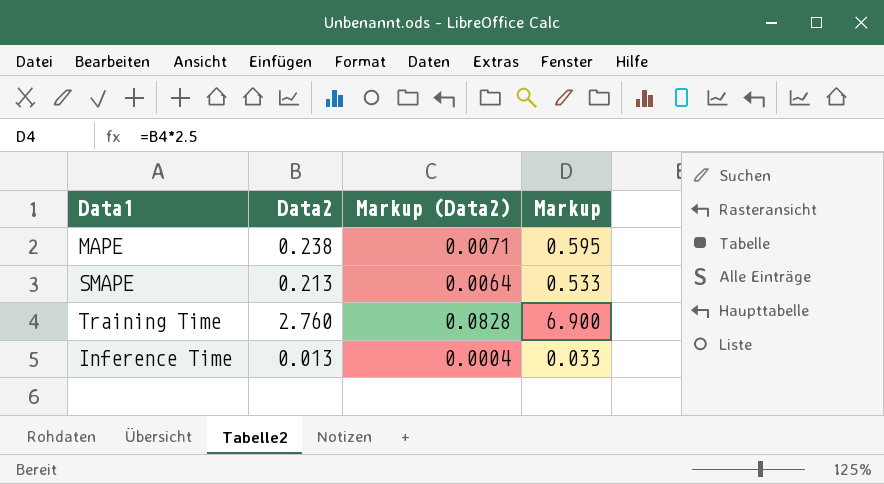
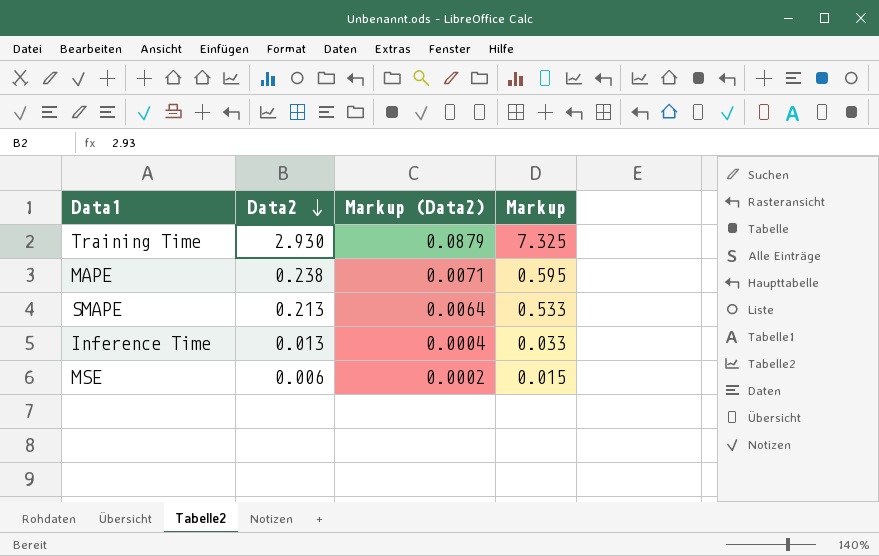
row order: none -> Data2 descending
Training Time | Data2: 2.760 -> 2.930
Training Time | Markup (Data2): 0.0828 -> 0.0879
Training Time | Markup: 6.900 -> 7.325
row MSE: none -> 0.006 | 0.0002 | 0.015

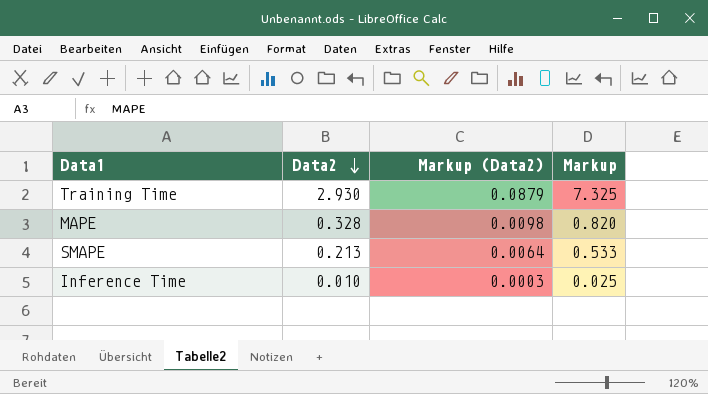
row MSE: 0.006 | 0.0002 | 0.015 -> none
MAPE | Data2: 0.238 -> 0.328
MAPE | Markup (Data2): 0.0071 -> 0.0098
MAPE | Markup: 0.595 -> 0.820
Inference Time | Data2: 0.013 -> 0.010
Inference Time | Markup (Data2): 0.0004 -> 0.0003
Inference Time | Markup: 0.033 -> 0.025

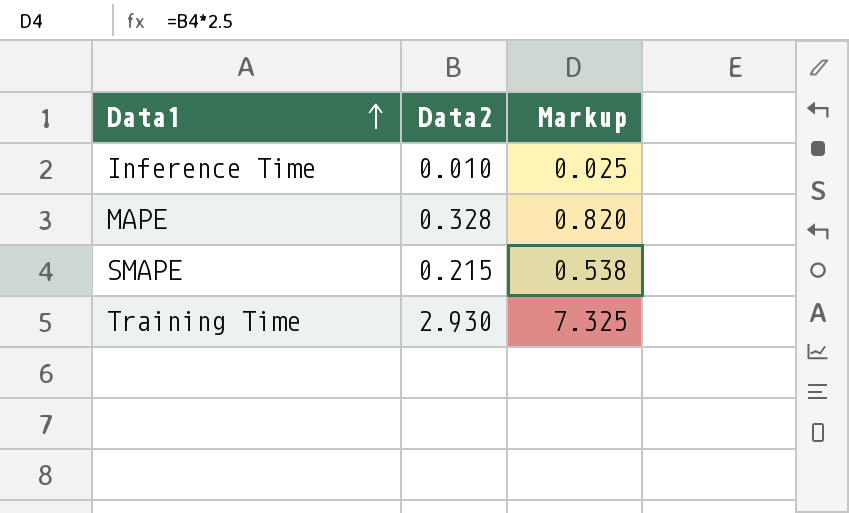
row order: Data2 descending -> Data1 ascending
column Markup (Data2) | formula: [Data2] * 0.03 -> none
SMAPE | Data2: 0.213 -> 0.215
SMAPE | Markup: 0.533 -> 0.538

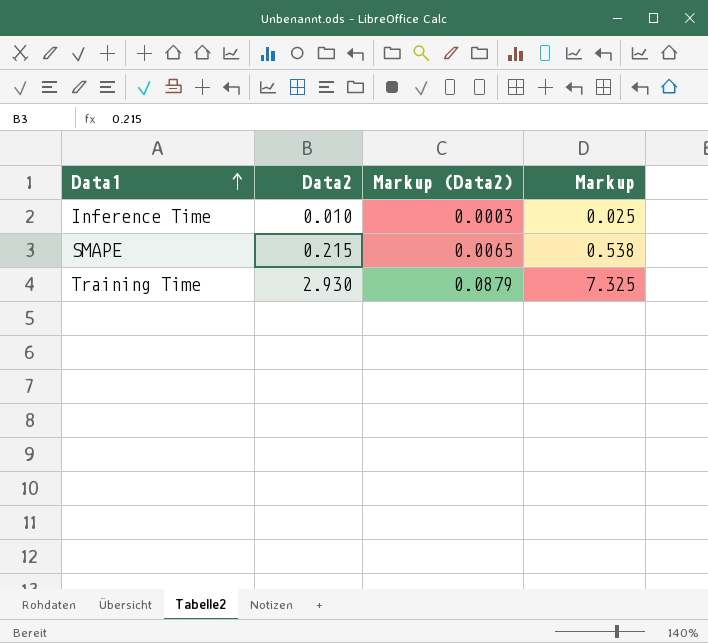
column Markup (Data2) | formula: none -> [Data2] * 0.03
row MAPE: 0.328 | 0.820 -> none

